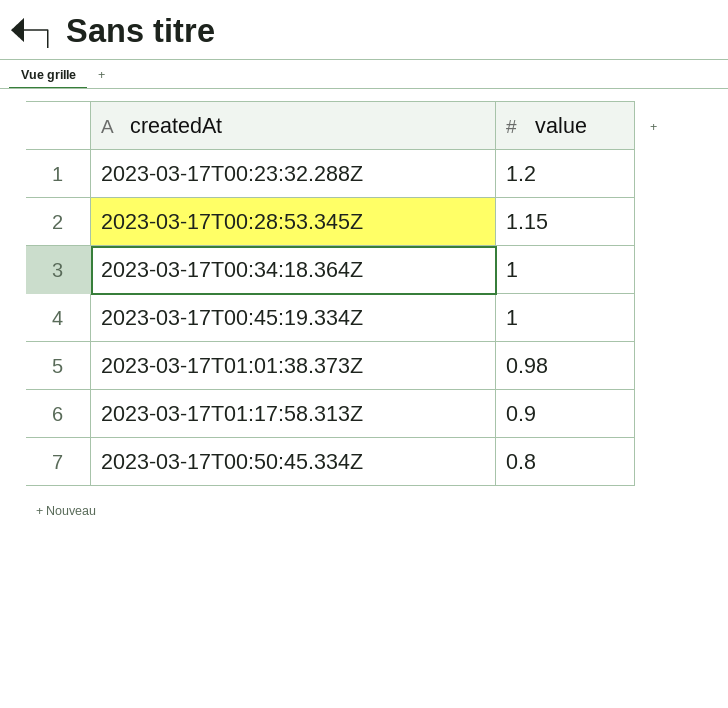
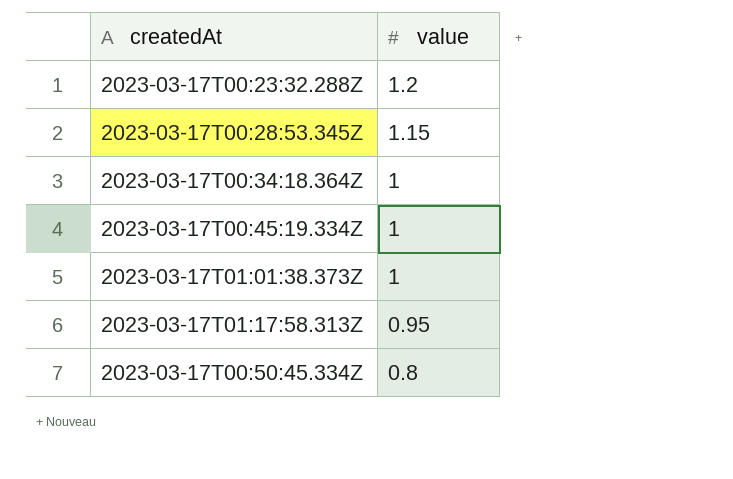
2023-03-17T01:01:38.373Z | value: 0.98 -> 1
2023-03-17T01:17:58.313Z | value: 0.9 -> 0.95

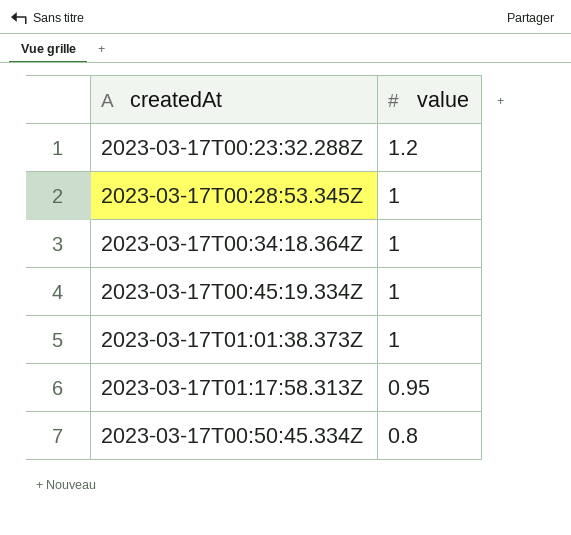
2023-03-17T00:28:53.345Z | value: 1.15 -> 1

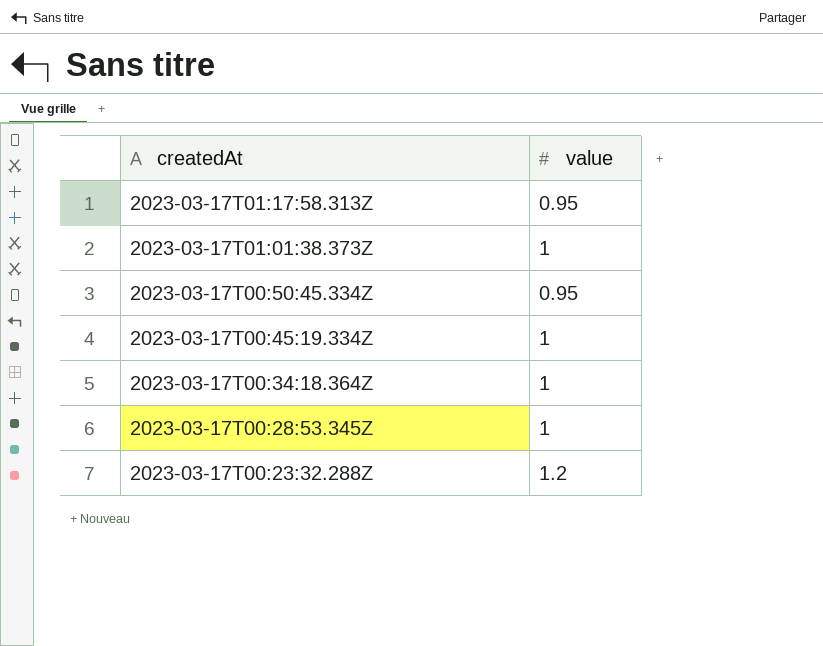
row order: value descending -> createdAt descending
2023-03-17T00:50:45.334Z | value: 0.8 -> 0.95

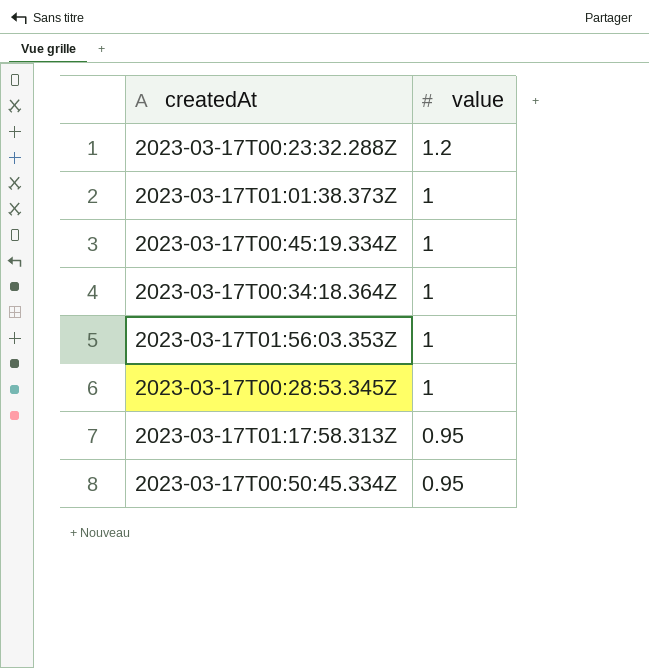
row order: createdAt descending -> value descending
row 2023-03-17T01:56:03.353Z: none -> 1

